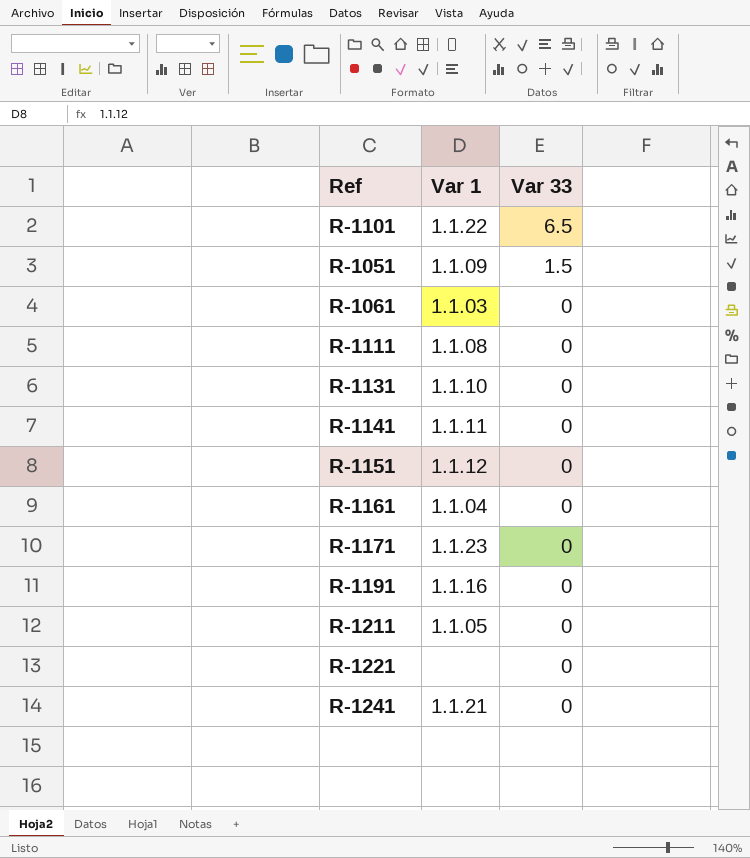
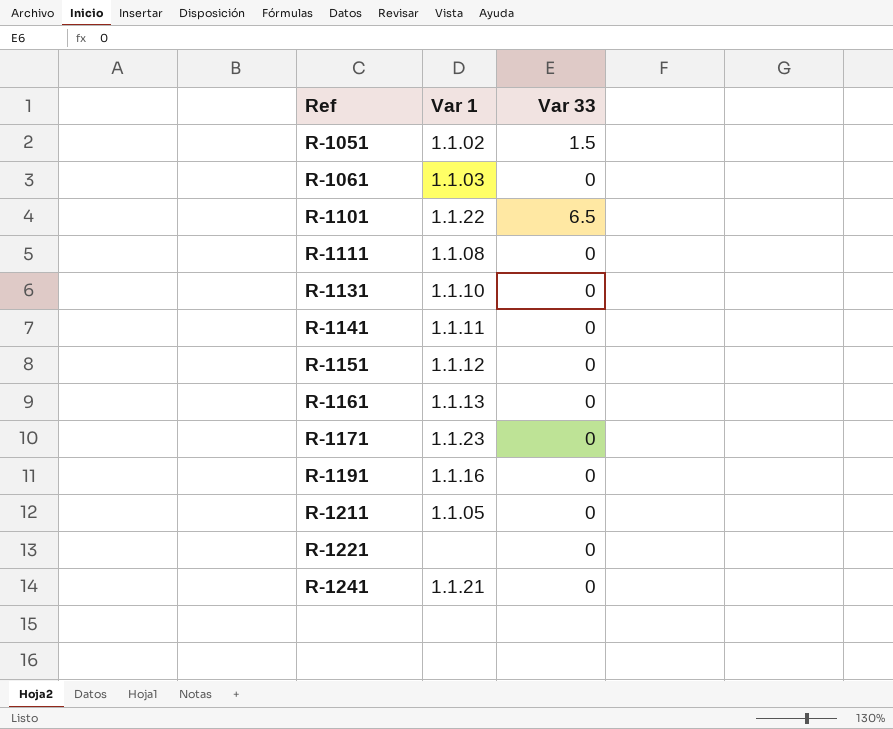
row order: Var 33 descending -> Ref ascending
R-1051 | Var 1: 1.1.09 -> 1.1.02
R-1161 | Var 1: 1.1.04 -> 1.1.13

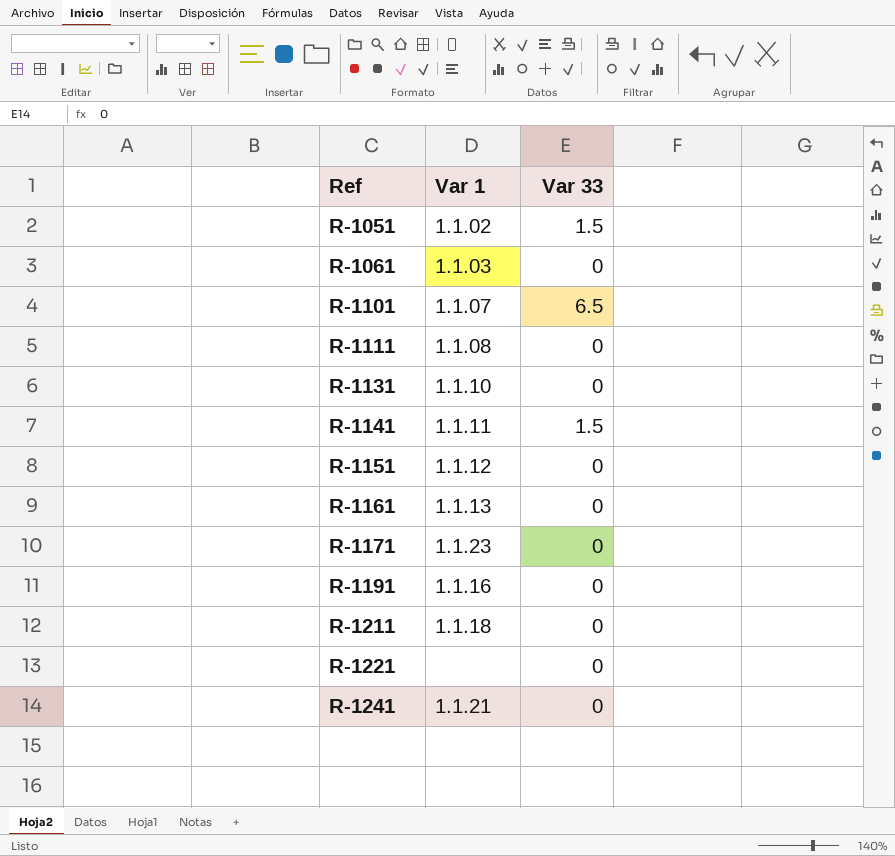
R-1101 | Var 1: 1.1.22 -> 1.1.07
R-1141 | Var 33: 0 -> 1.5
R-1211 | Var 1: 1.1.05 -> 1.1.18

